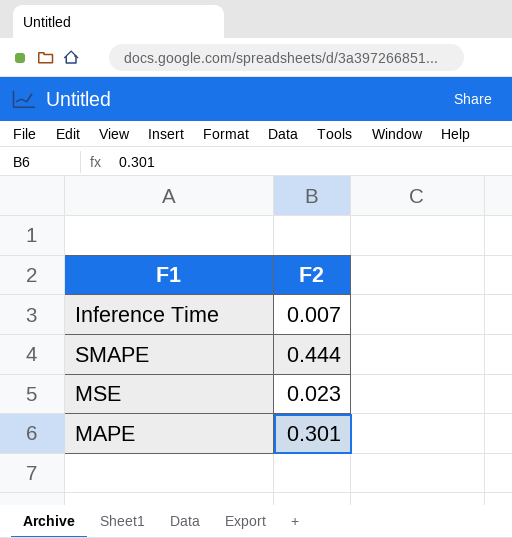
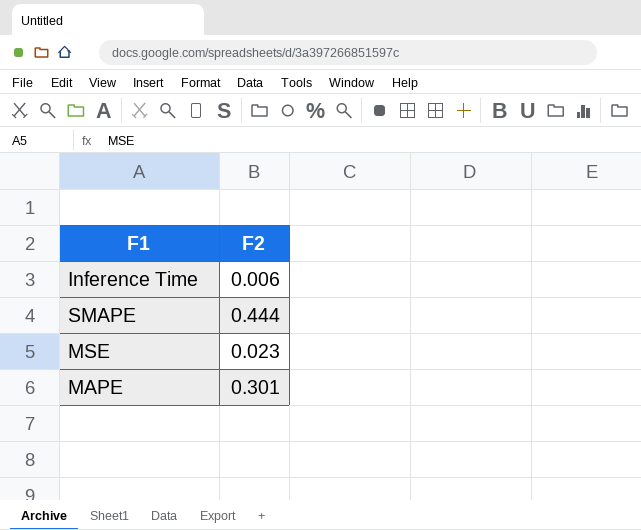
Inference Time | F2: 0.007 -> 0.006

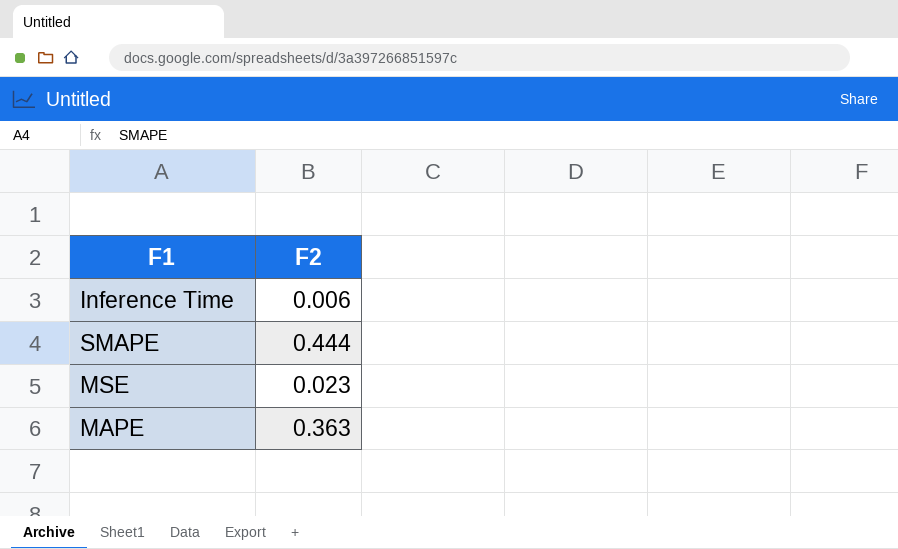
MAPE | F2: 0.301 -> 0.363

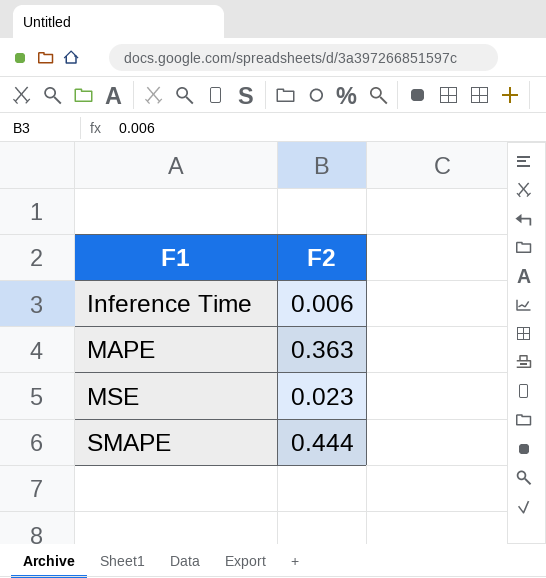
row order: none -> F1 ascending

